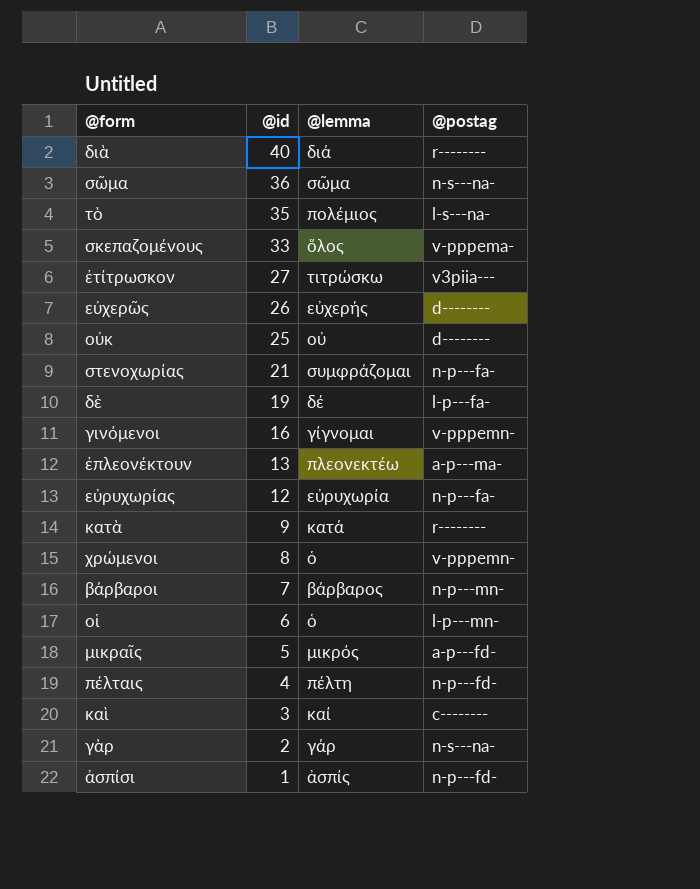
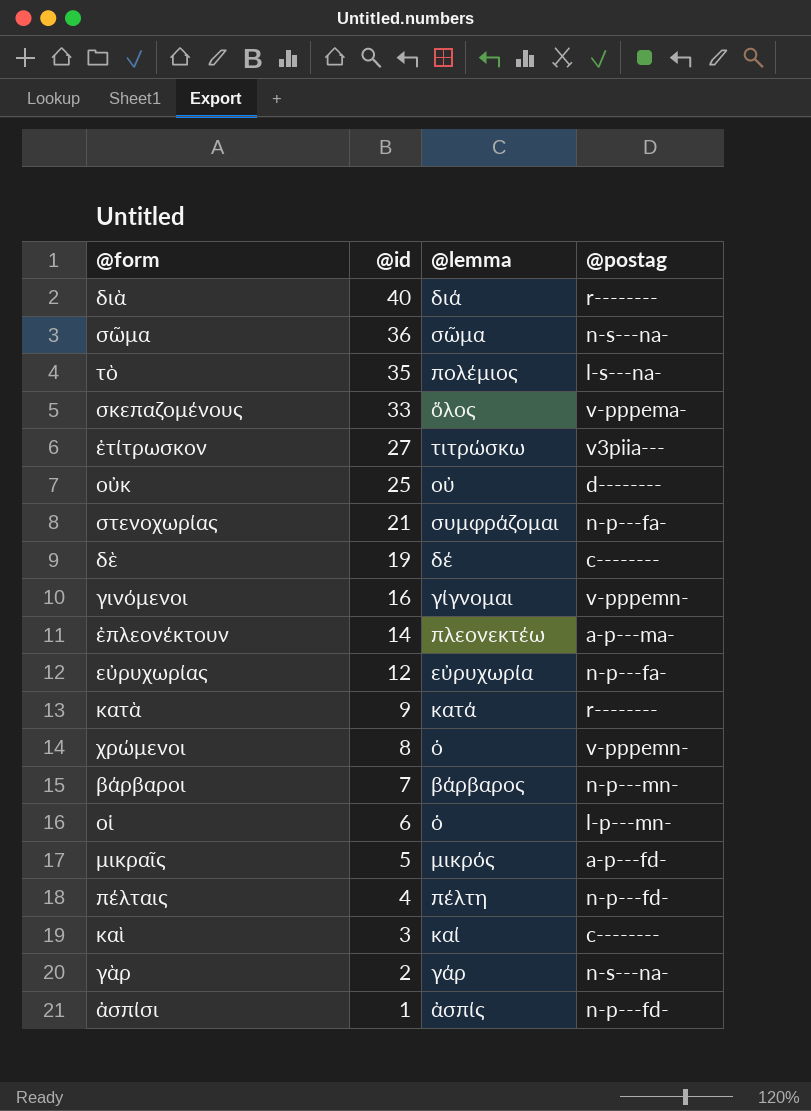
row εὐχερῶς: 26 | εὐχερής | d-------- -> none
δὲ | @postag: l-p---fa- -> c--------
ἐπλεονέκτουν | @id: 13 -> 14

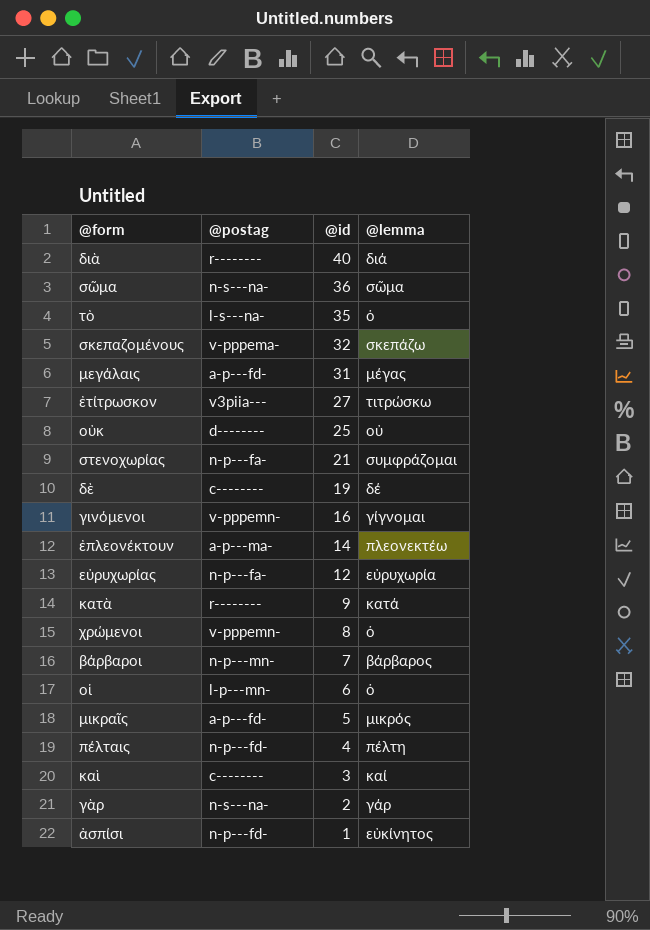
column @postag | position: 4 -> 2
τὸ | @lemma: πολέμιος -> ὁ
σκεπαζομένους | @id: 33 -> 32
σκεπαζομένους | @lemma: ὅλος -> σκεπάζω
row μεγάλαις: none -> a-p---fd- | 31 | μέγας
ἀσπίσι | @lemma: ἀσπίς -> εὐκίνητος

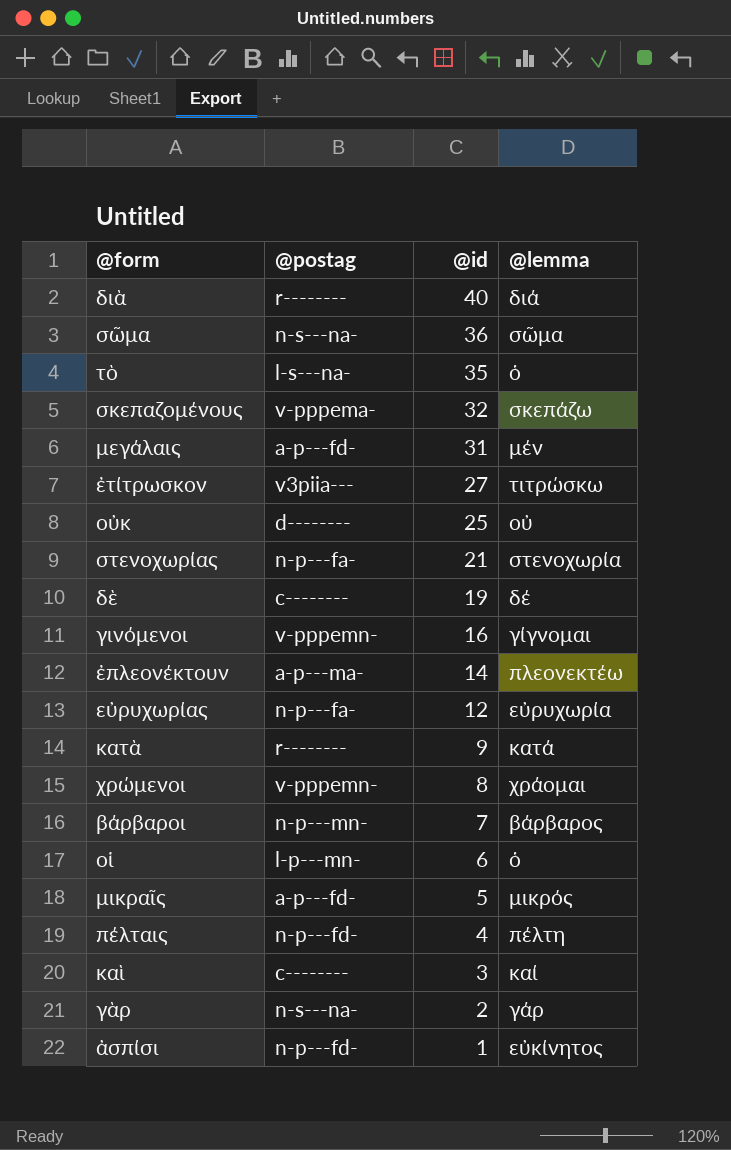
μεγάλαις | @lemma: μέγας -> μέν
στενοχωρίας | @lemma: συμφράζομαι -> στενοχωρία
χρώμενοι | @lemma: ὁ -> χράομαι

